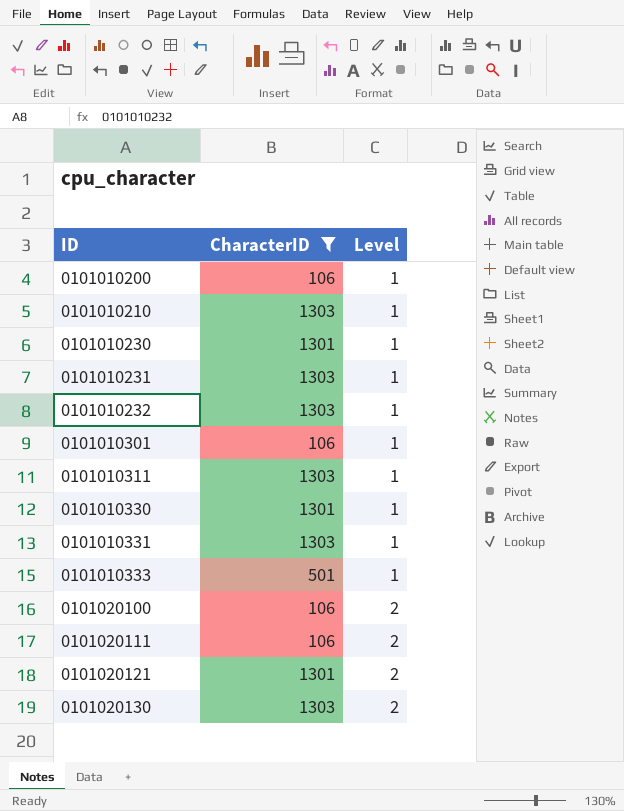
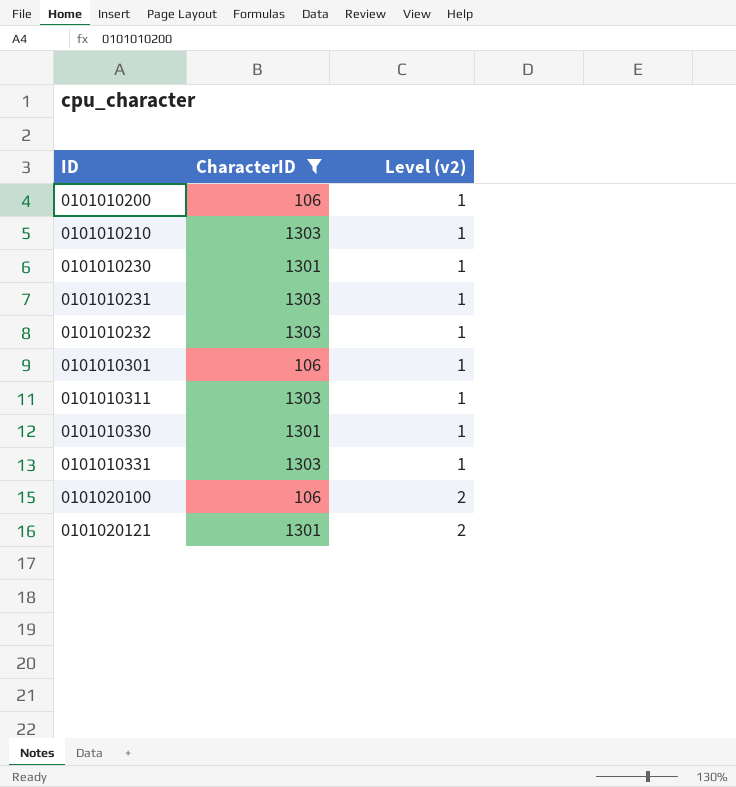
column name: Level -> Level (v2)
row 0101010333: 501 | 1 -> none
row 0101020111: 106 | 2 -> none
row 0101020130: 1303 | 2 -> none

